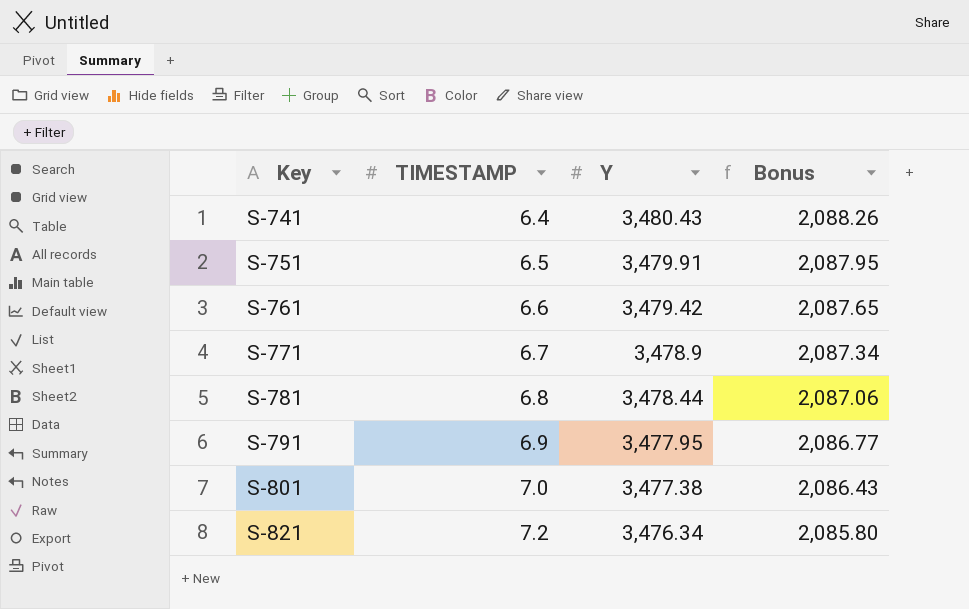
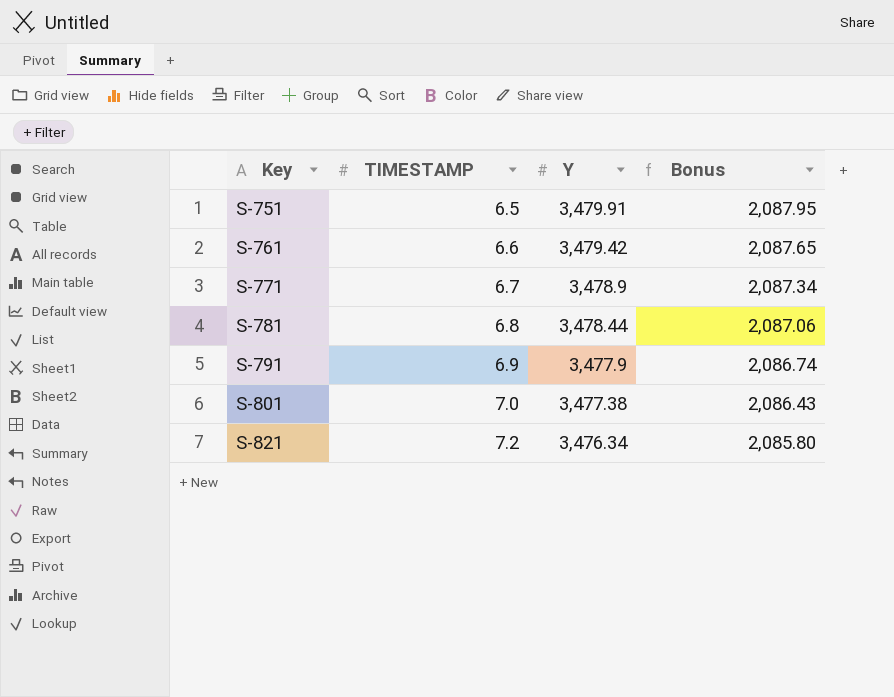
row S-741: 6.4 | 3,480.43 | 2,088.26 -> none
S-791 | Y: 3,477.95 -> 3,477.9
S-791 | Bonus: 2,086.77 -> 2,086.74

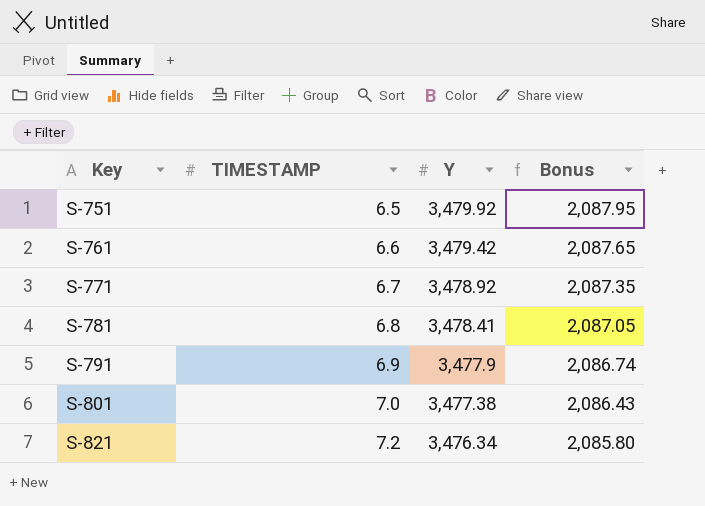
S-751 | Y: 3,479.91 -> 3,479.92
S-771 | Y: 3,478.9 -> 3,478.92
S-771 | Bonus: 2,087.34 -> 2,087.35
S-781 | Y: 3,478.44 -> 3,478.41
S-781 | Bonus: 2,087.06 -> 2,087.05

